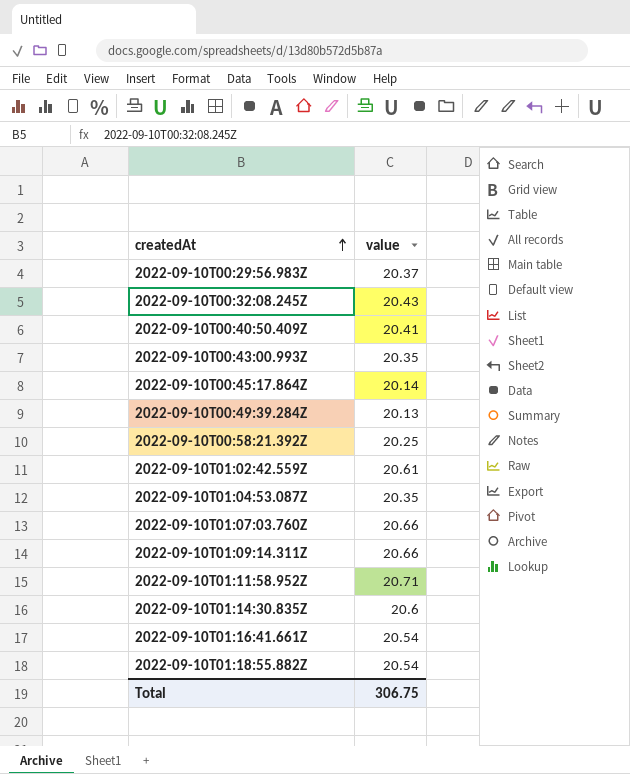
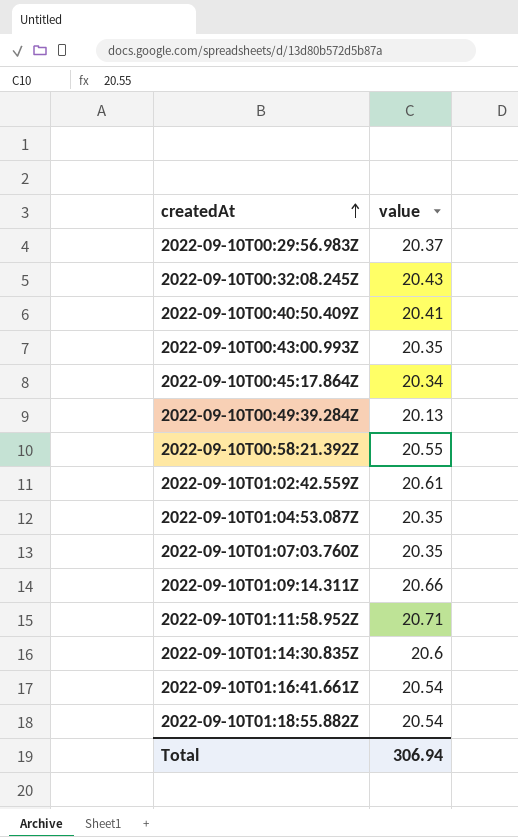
2022-09-10T00:45:17.864Z | value: 20.14 -> 20.34
2022-09-10T00:58:21.392Z | value: 20.25 -> 20.55
2022-09-10T01:07:03.760Z | value: 20.66 -> 20.35
Total | value: 306.75 -> 306.94

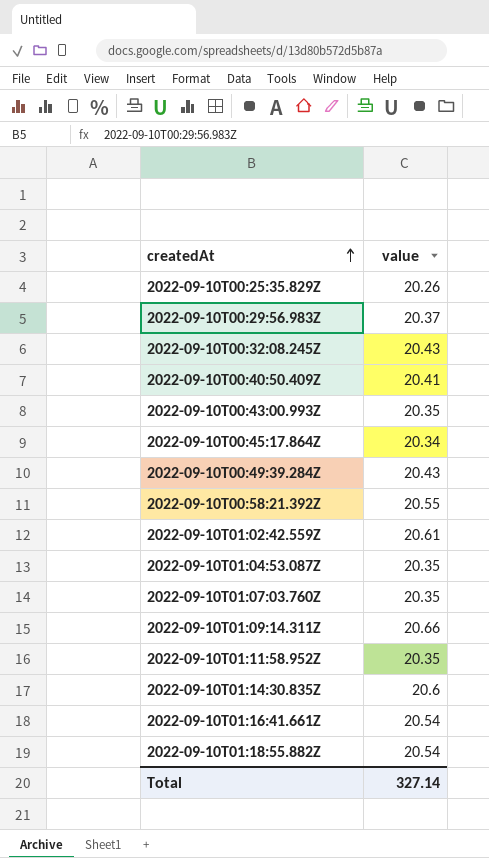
row 2022-09-10T00:25:35.829Z: none -> 20.26
2022-09-10T00:49:39.284Z | value: 20.13 -> 20.43
2022-09-10T01:11:58.952Z | value: 20.71 -> 20.35
Total | value: 306.94 -> 327.14

